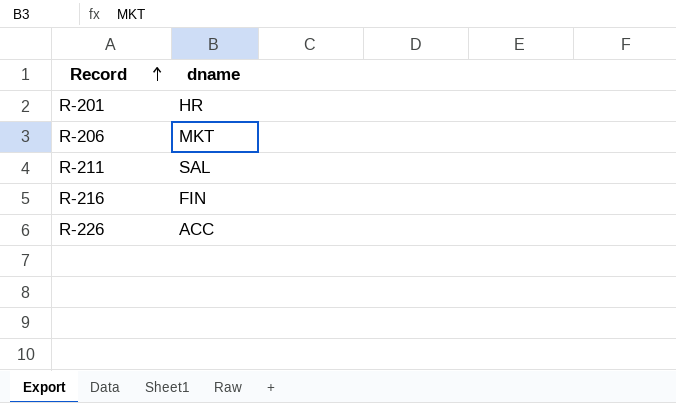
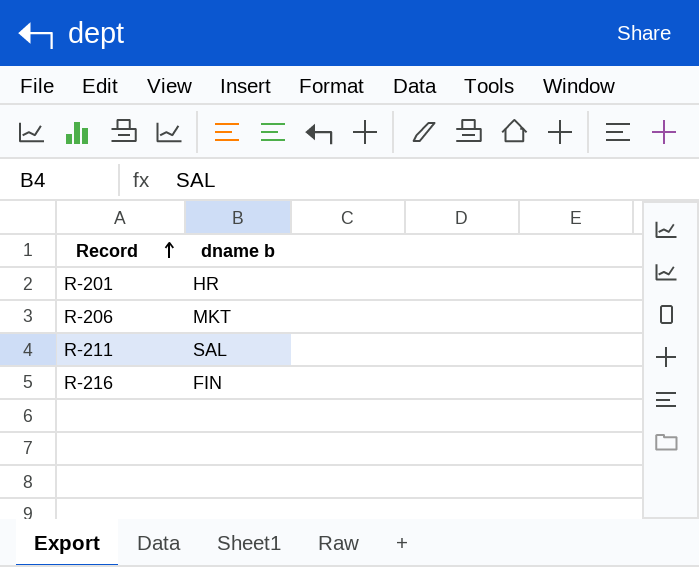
column name: dname -> dname b
row R-226: ACC -> none

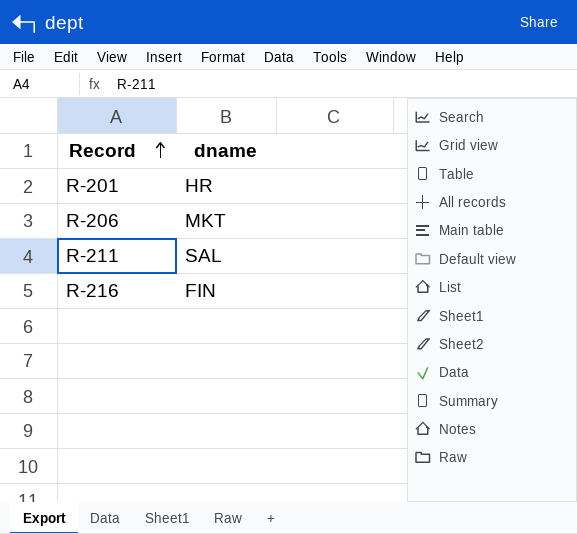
column name: dname b -> dname

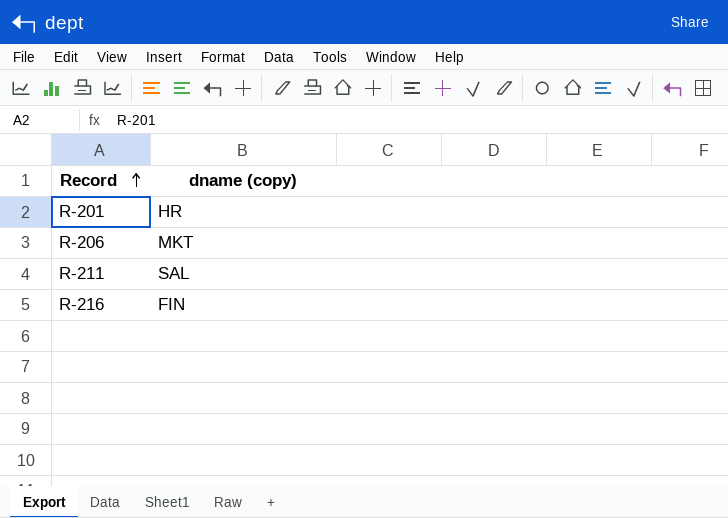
column name: dname -> dname (copy)

